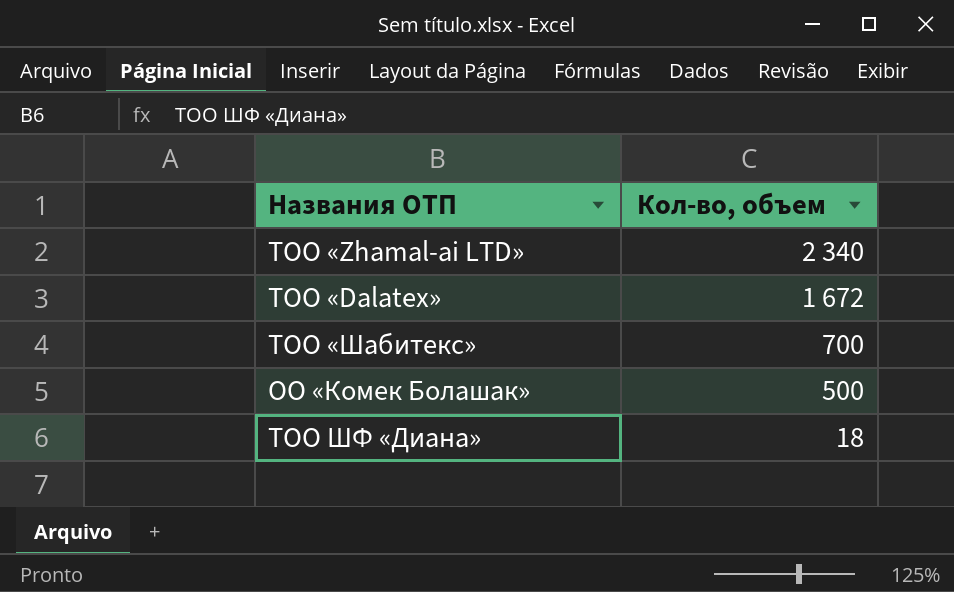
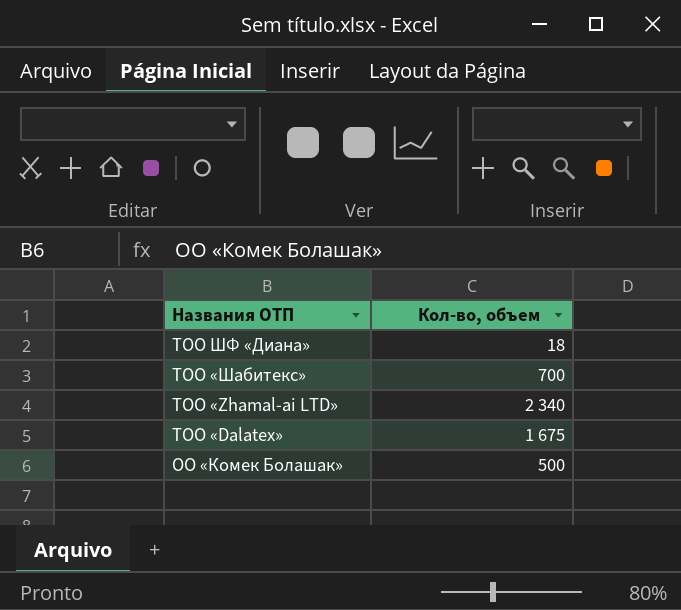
row order: Кол-во, объем descending -> Названия ОТП descending
ТОО «Dalatex» | Кол-во, объем: 1 672 -> 1 675

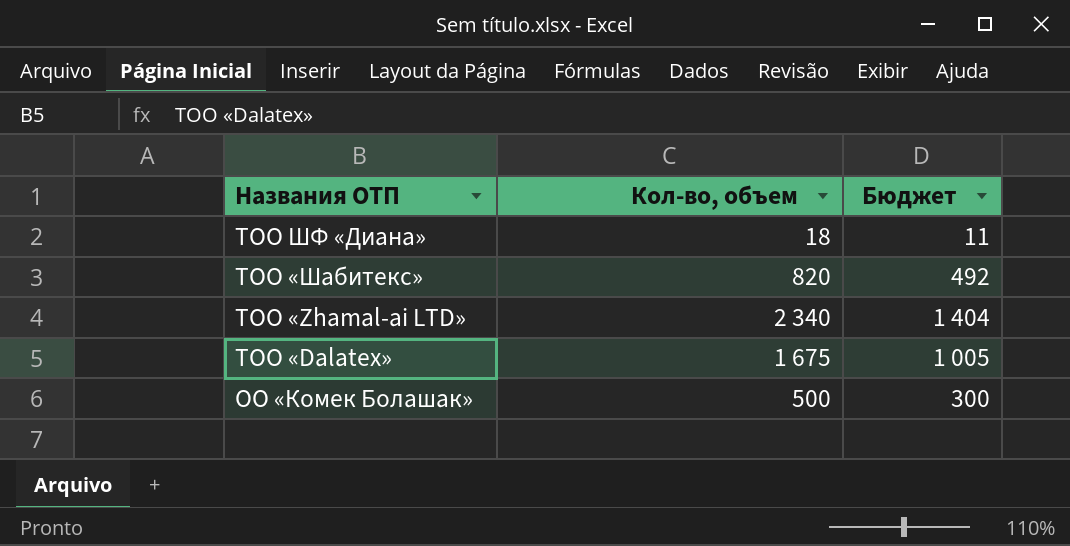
column Бюджет | formula: none -> [Кол-во, объем] * 0,6
ТОО «Шабитекс» | Кол-во, объем: 700 -> 820

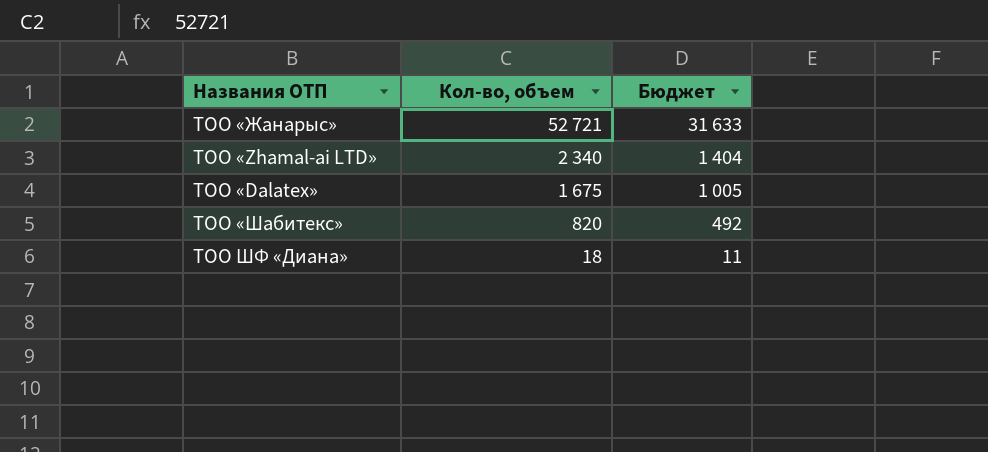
row order: Названия ОТП descending -> Кол-во, объем descending
row ОО «Комек Болашак»: 500 | 300 -> none
row ТОО «Жанарыс»: none -> 52 721 | 31 633

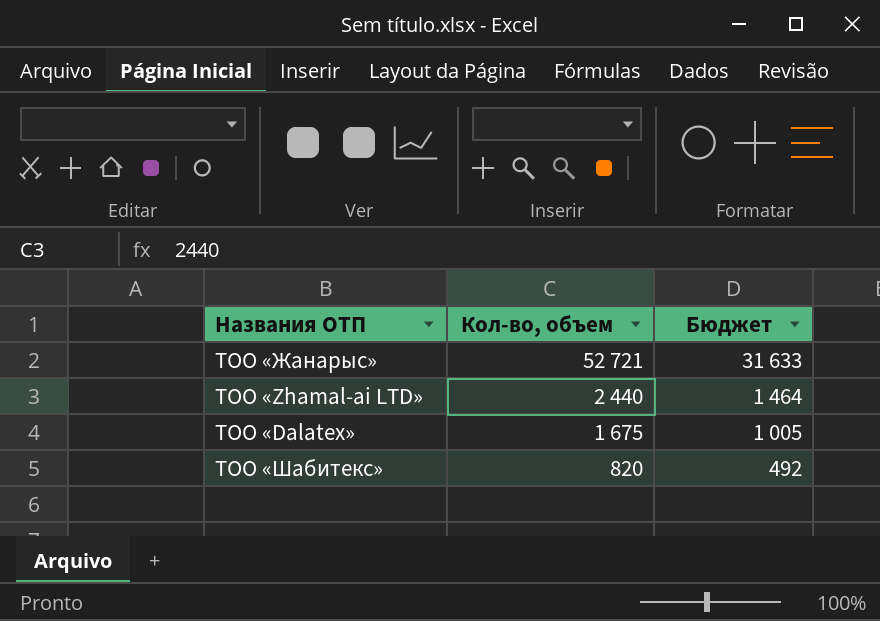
row ТОО ШФ «Диана»: 18 | 11 -> none
ТОО «Zhamal-ai LTD» | Кол-во, объем: 2 340 -> 2 440
ТОО «Zhamal-ai LTD» | Бюджет: 1 404 -> 1 464

